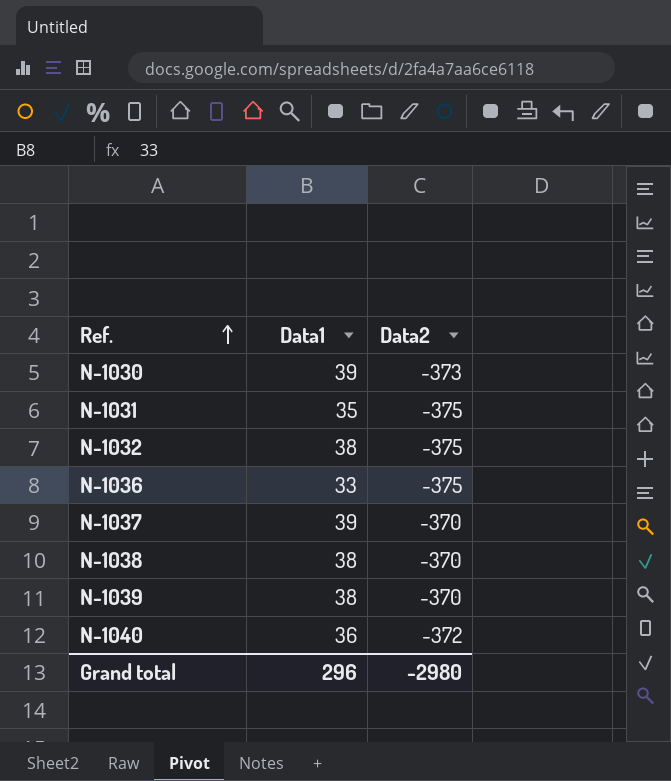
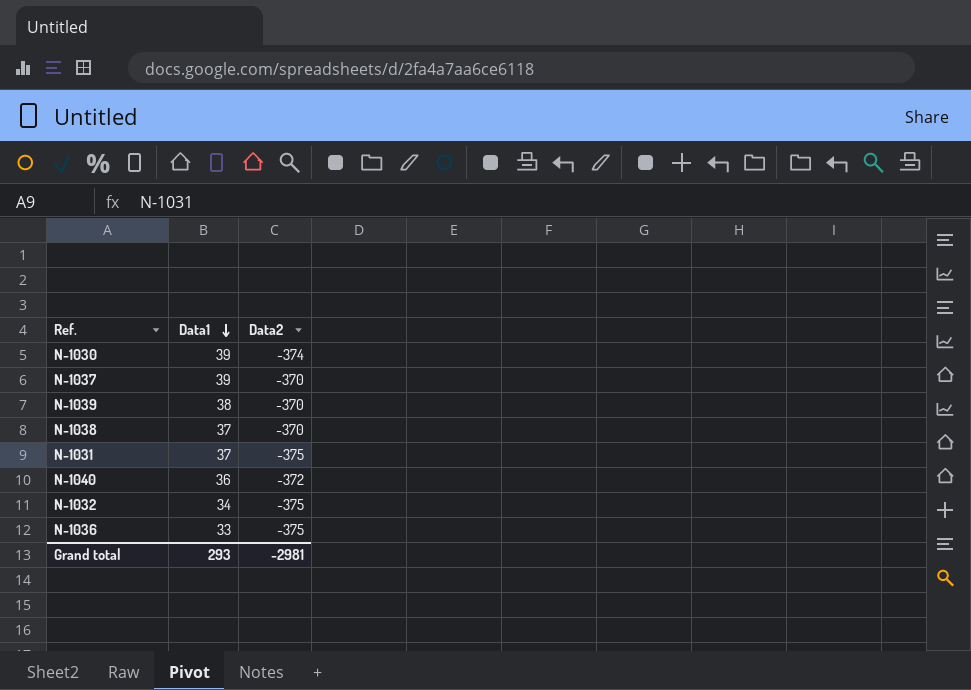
row order: Ref. ascending -> Data1 descending
N-1030 | Data2: -373 -> -374
N-1038 | Data1: 38 -> 37
N-1031 | Data1: 35 -> 37
N-1032 | Data1: 38 -> 34
Grand total | Data1: 296 -> 293
Grand total | Data2: -2980 -> -2981

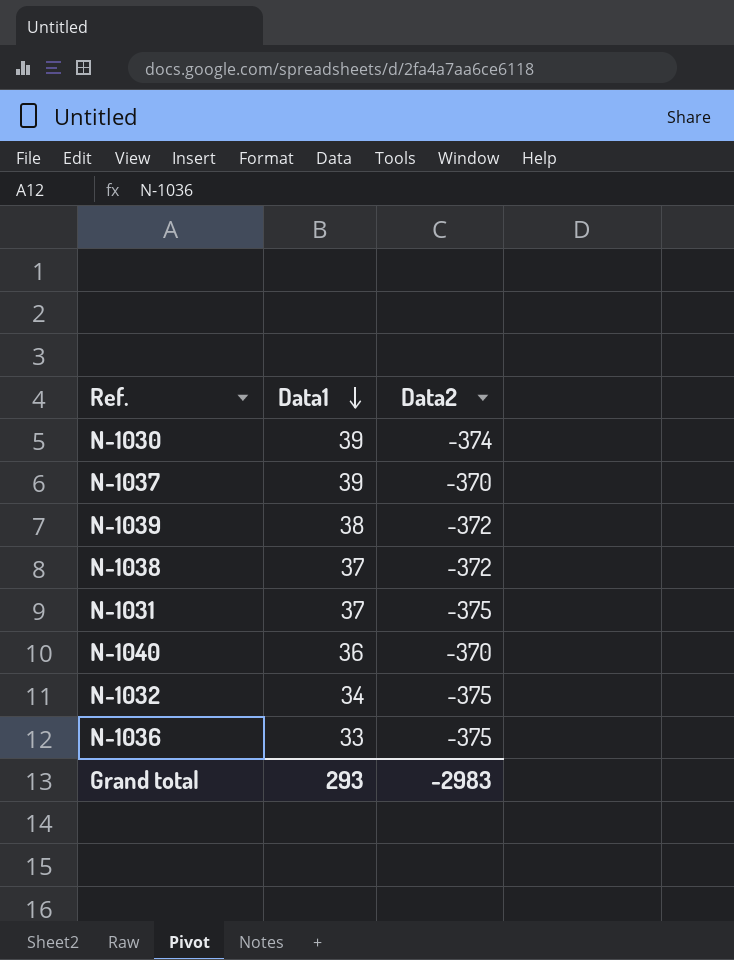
N-1039 | Data2: -370 -> -372
N-1038 | Data2: -370 -> -372
N-1040 | Data2: -372 -> -370
Grand total | Data2: -2981 -> -2983

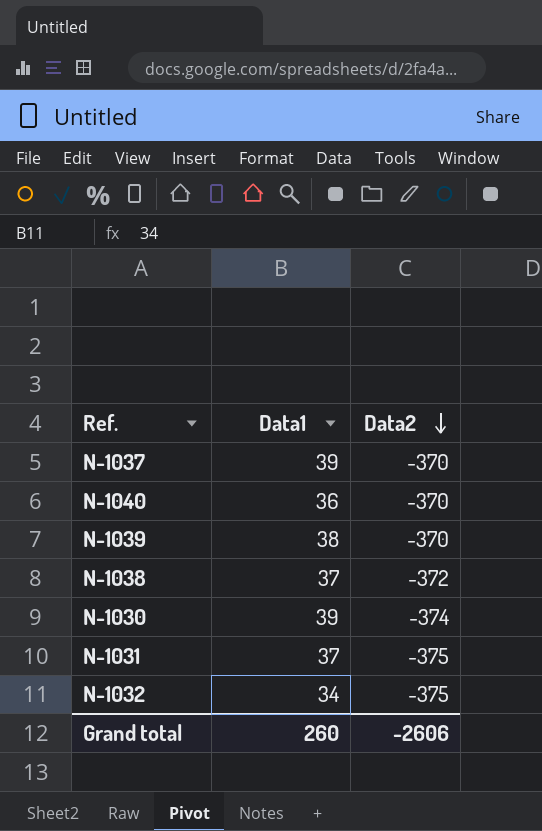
row order: Data1 descending -> Data2 descending
row N-1036: 33 | -375 -> none
N-1039 | Data2: -372 -> -370
Grand total | Data1: 293 -> 260
Grand total | Data2: -2983 -> -2606

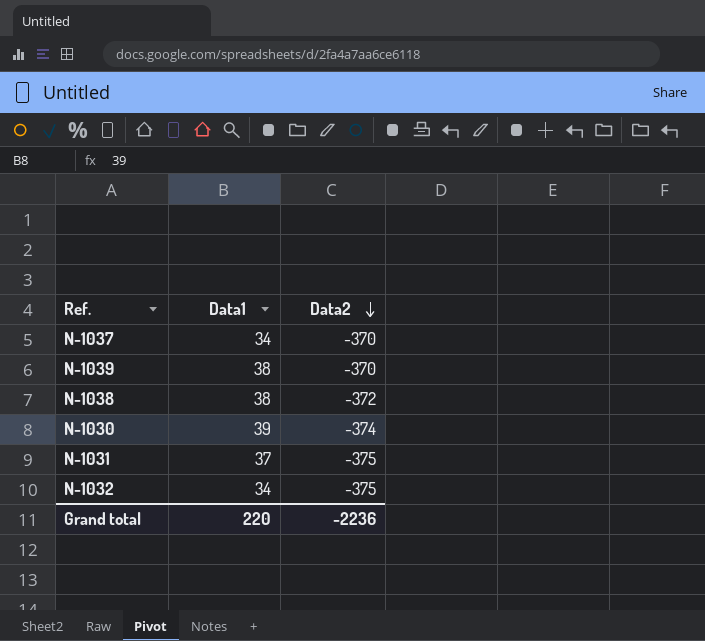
row N-1040: 36 | -370 -> none
N-1037 | Data1: 39 -> 34
N-1038 | Data1: 37 -> 38
Grand total | Data1: 260 -> 220
Grand total | Data2: -2606 -> -2236

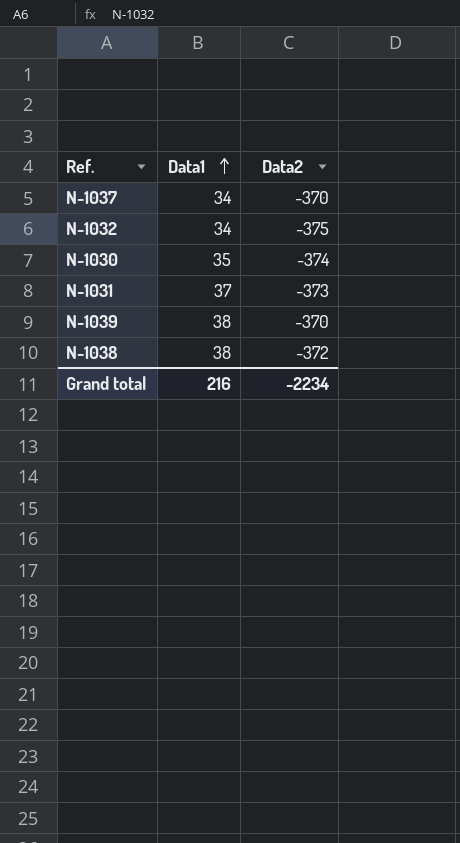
row order: Data2 descending -> Data1 ascending
N-1030 | Data1: 39 -> 35
N-1031 | Data2: -375 -> -373
Grand total | Data1: 220 -> 216
Grand total | Data2: -2236 -> -2234

